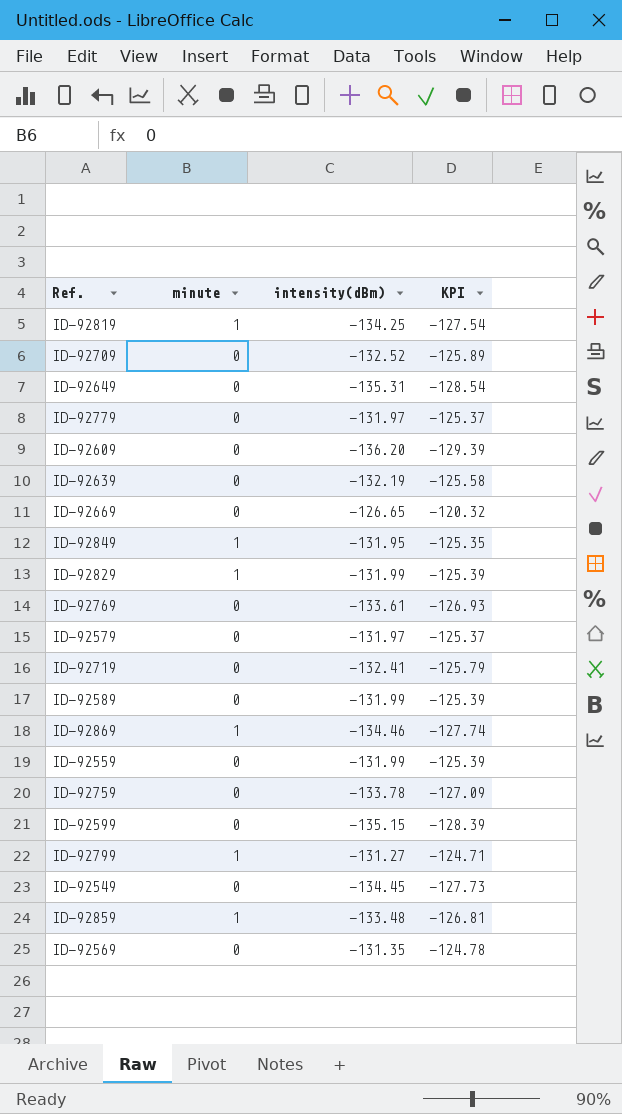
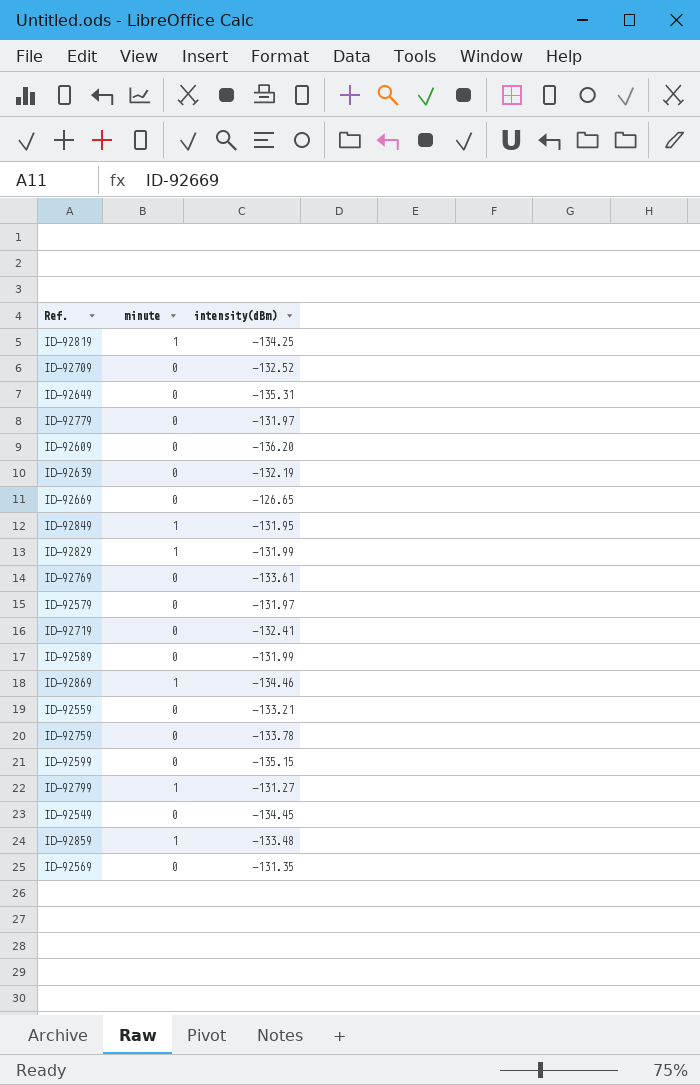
column KPI | formula: [intensity(dBm)] * 0.95 -> none
ID-92559 | intensity(dBm): -131.99 -> -133.21

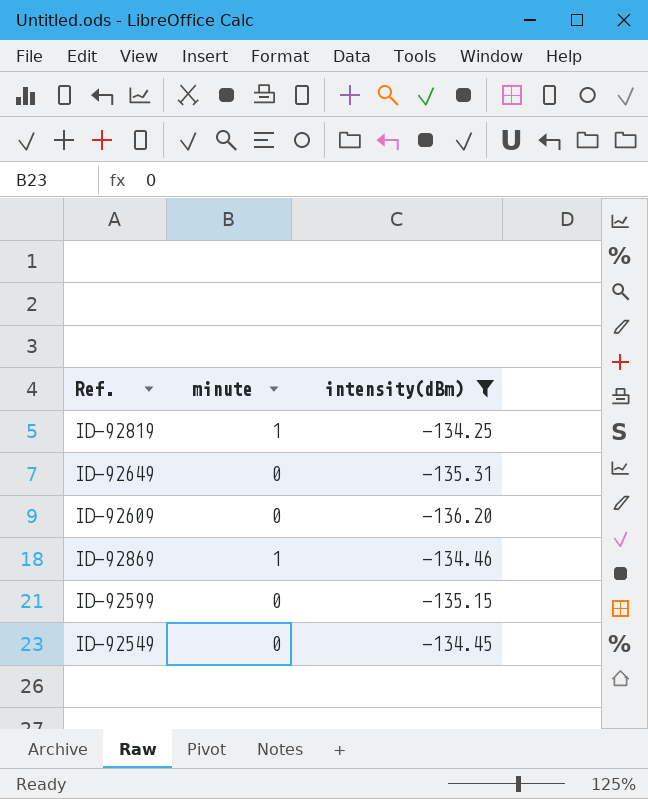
filter: none -> intensity(dBm) <= -134.25

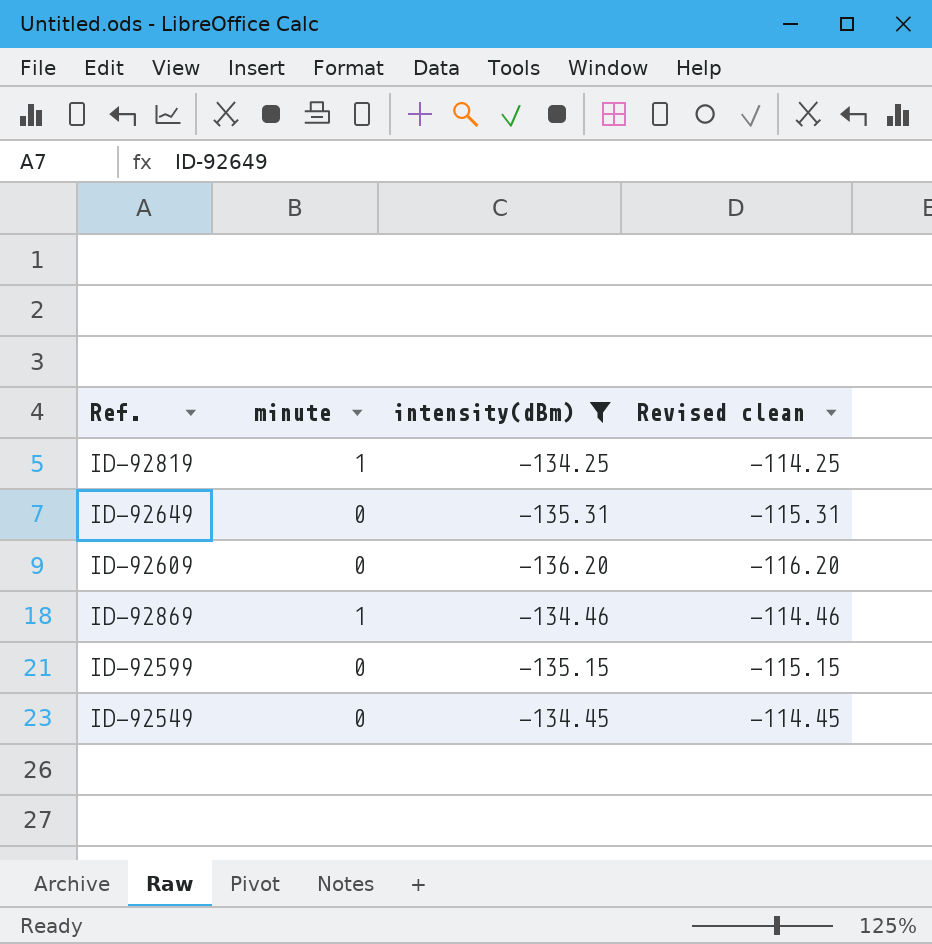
column Revised clean | formula: none -> [intensity(dBm)] + 20

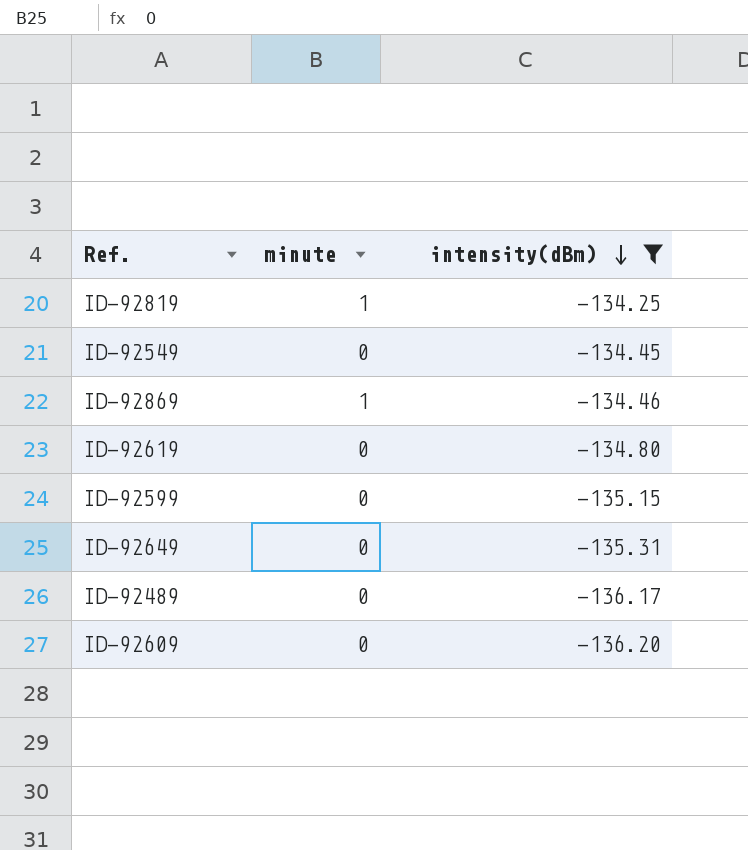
row order: none -> intensity(dBm) descending
column Revised clean | formula: [intensity(dBm)] + 20 -> none
row ID-92619: none -> 0 | -134.80
row ID-92489: none -> 0 | -136.17

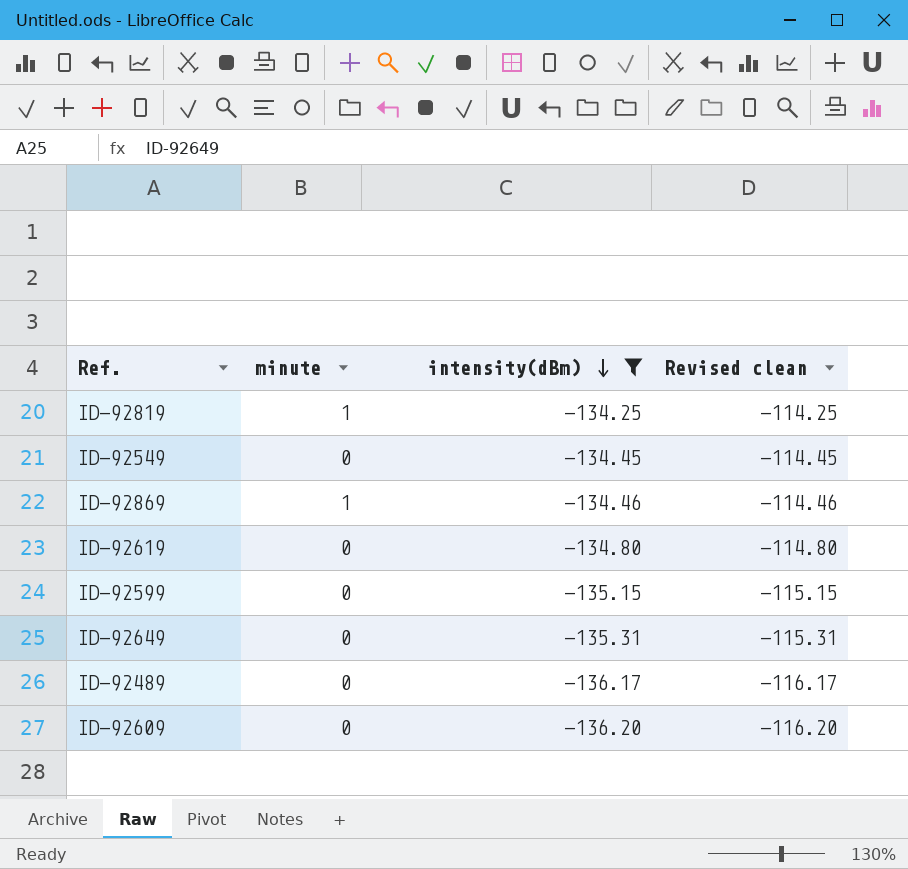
column Revised clean | formula: none -> [intensity(dBm)] + 20

